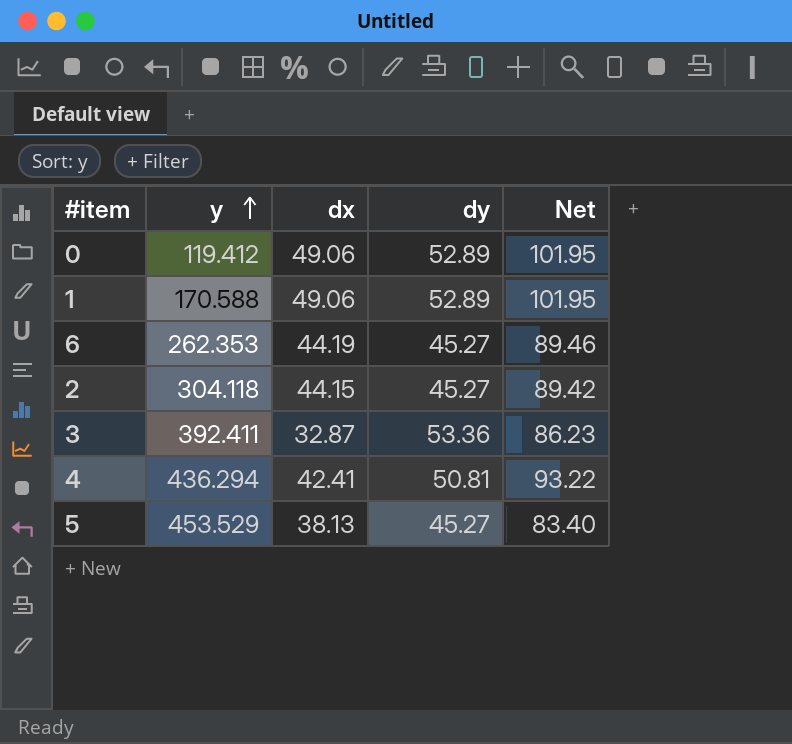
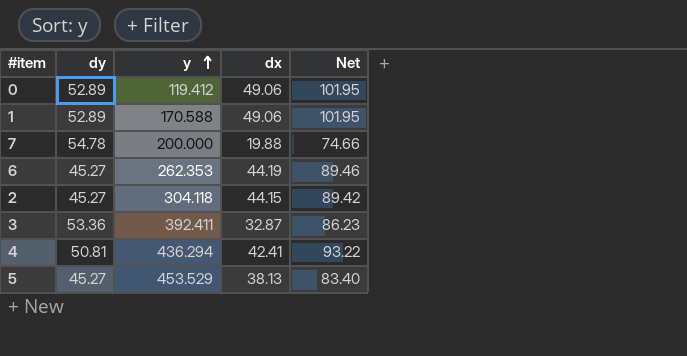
column dy | position: 4 -> 2
row 7: none -> 54.78 | 200.000 | 19.88 | 74.66

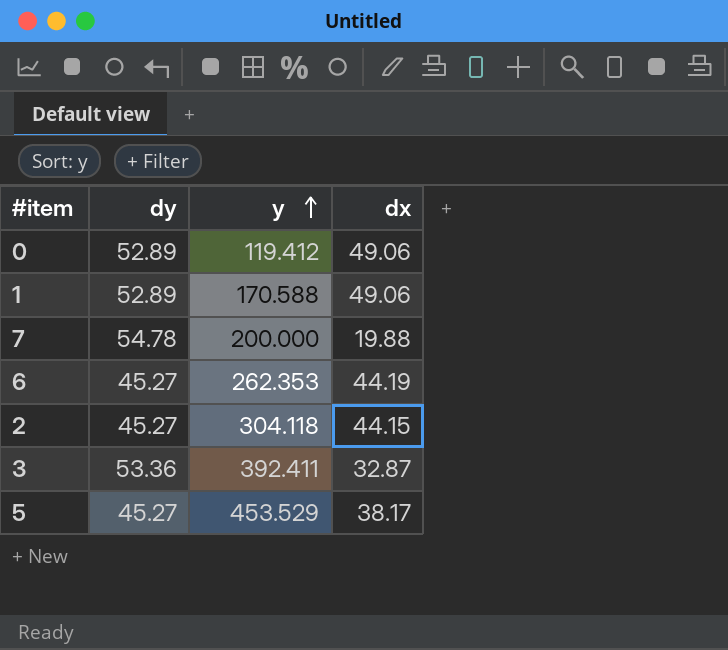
column Net | formula: [dy] + [dx] -> none
row 4: 50.81 | 436.294 | 42.41 | 93.22 -> none
5 | dx: 38.13 -> 38.17

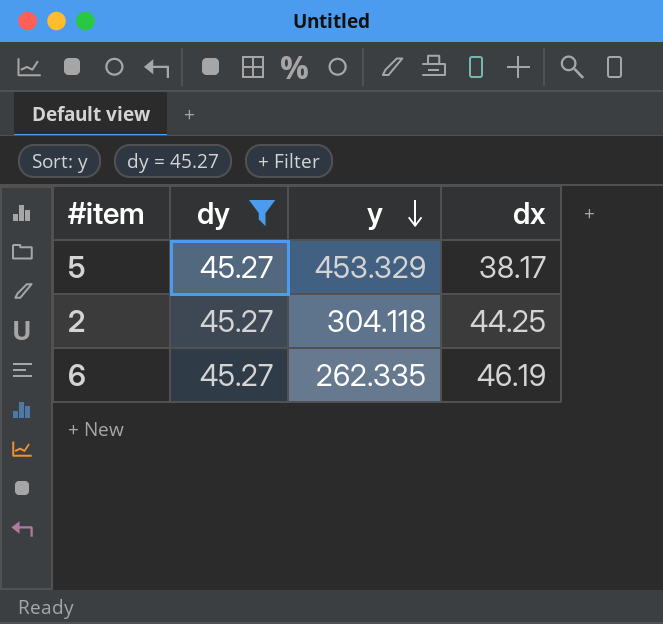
filter: none -> dy = 45.27
row order: y ascending -> y descending
5 | y: 453.529 -> 453.329
2 | dx: 44.15 -> 44.25
6 | y: 262.353 -> 262.335
6 | dx: 44.19 -> 46.19

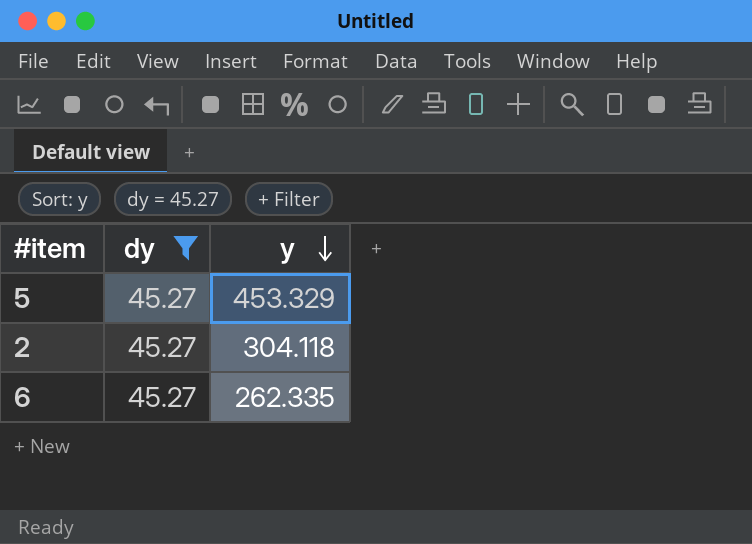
column dx | position: 4 -> none

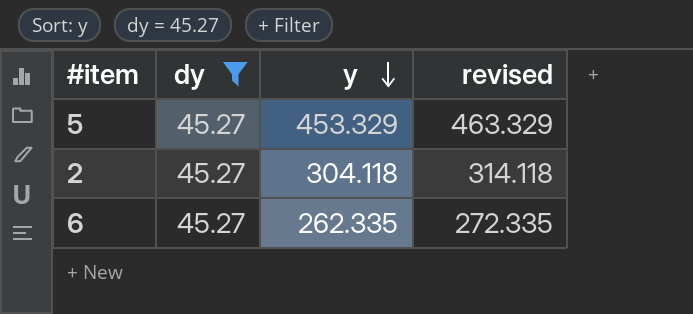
column revised | formula: none -> [y] + 10

